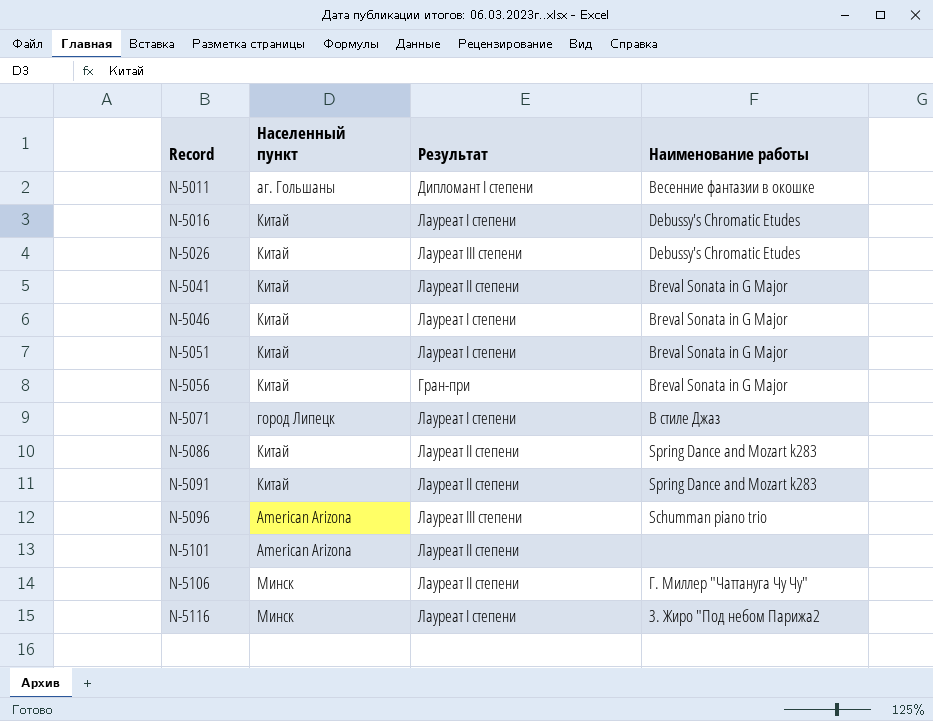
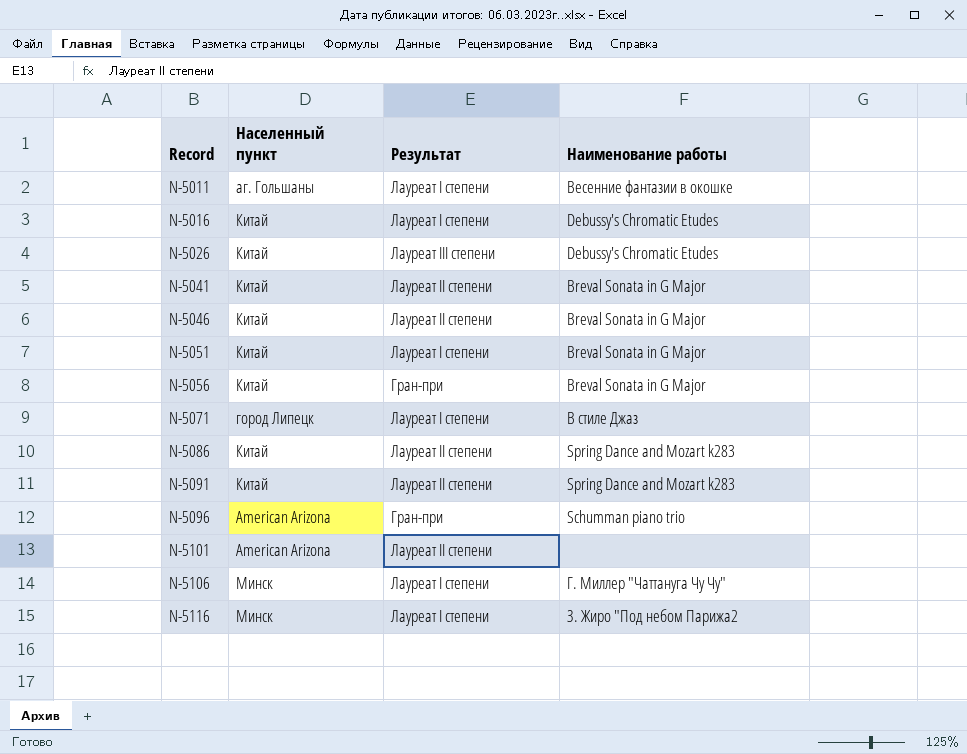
N-5011 | Результат: Дипломант I степени -> Лауреат I степени
N-5046 | Результат: Лауреат I степени -> Лауреат II степени
N-5096 | Результат: Лауреат III степени -> Гран-при
N-5106 | Результат: Лауреат II степени -> Лауреат I степени

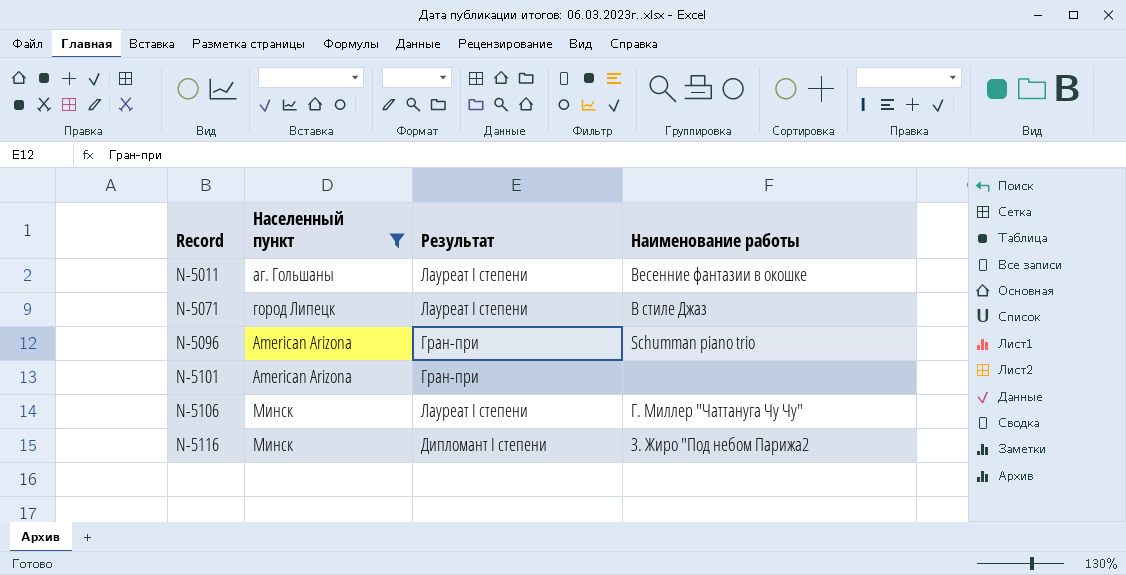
filter: none -> Населенный пункт != Китай
N-5101 | Результат: Лауреат II степени -> Гран-при
N-5116 | Результат: Лауреат I степени -> Дипломант I степени

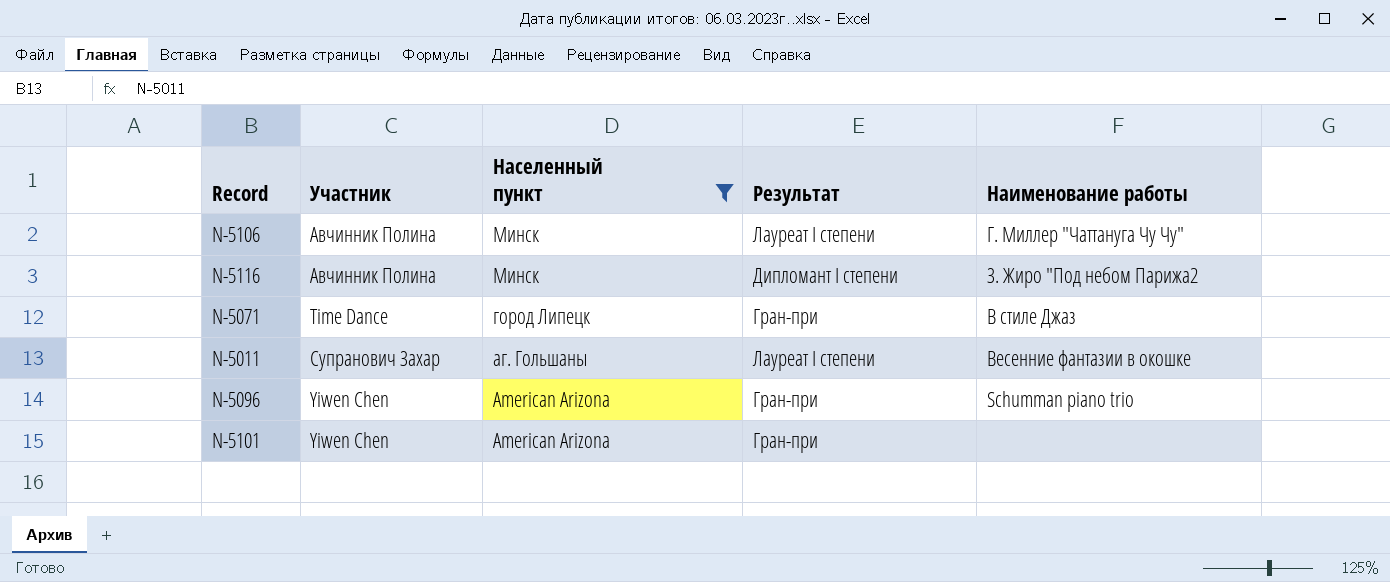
row order: Record ascending -> Населенный пункт descending
column Участник | position: none -> 2
N-5071 | Результат: Лауреат I степени -> Гран-при

